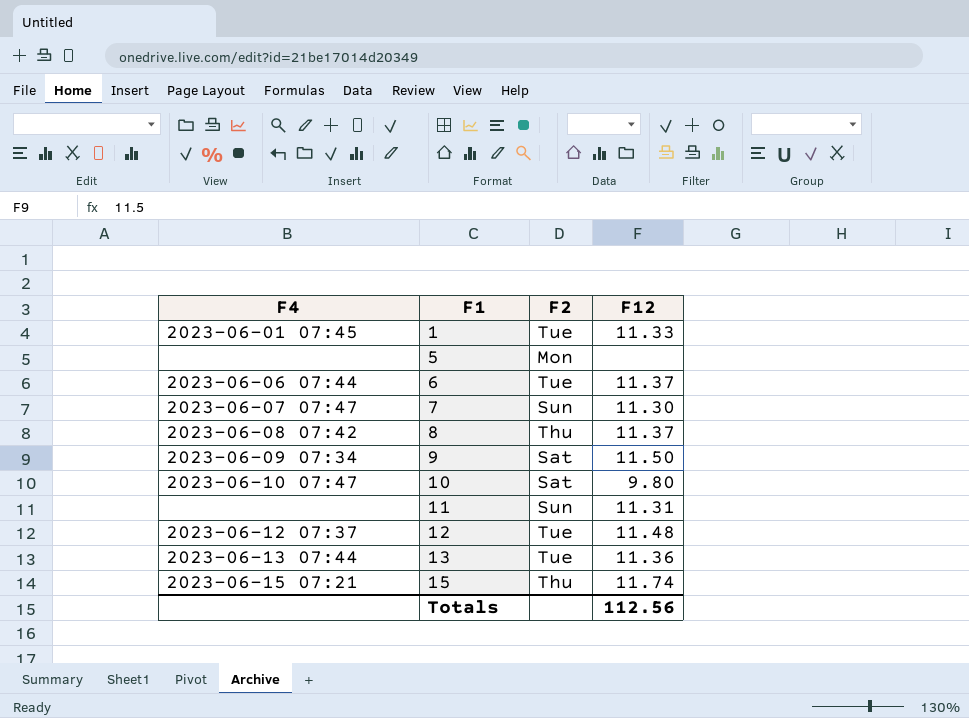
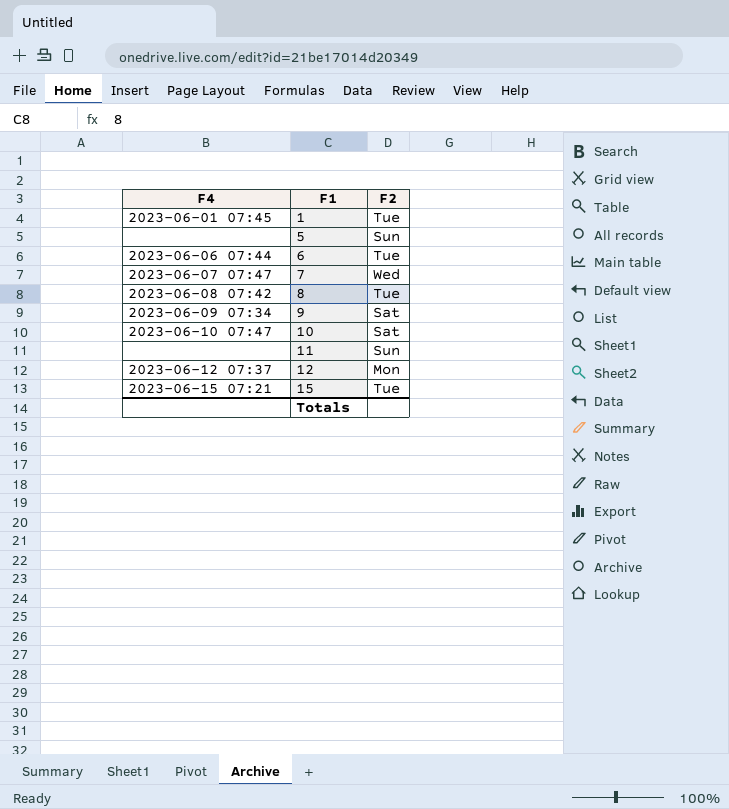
column F12 | position: 4 -> none
row 13: 2023-06-13 07:44 | Tue | 11.36 -> none
5 | F2: Mon -> Sun
7 | F2: Sun -> Wed
8 | F2: Thu -> Tue
12 | F2: Tue -> Mon
15 | F2: Thu -> Tue

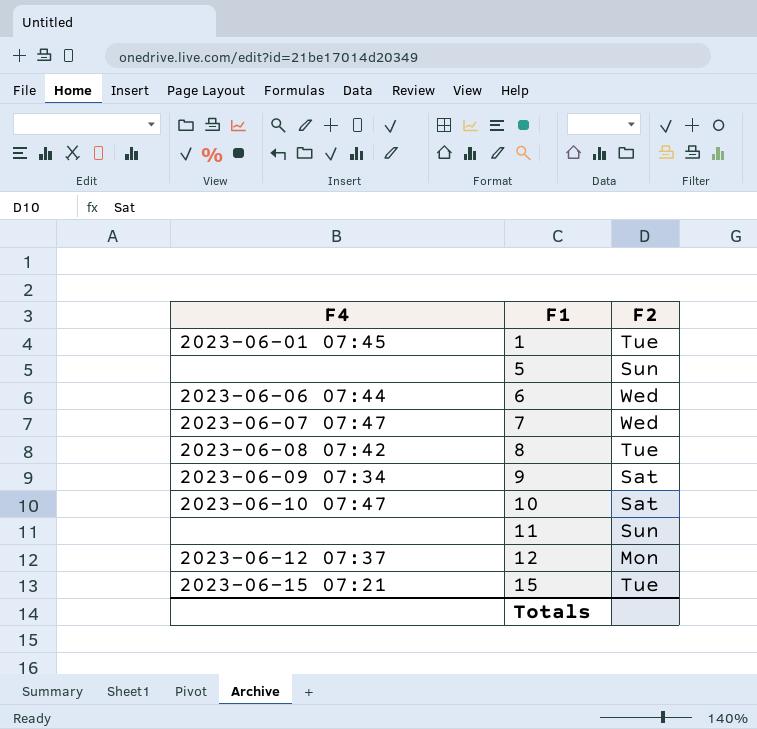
6 | F2: Tue -> Wed

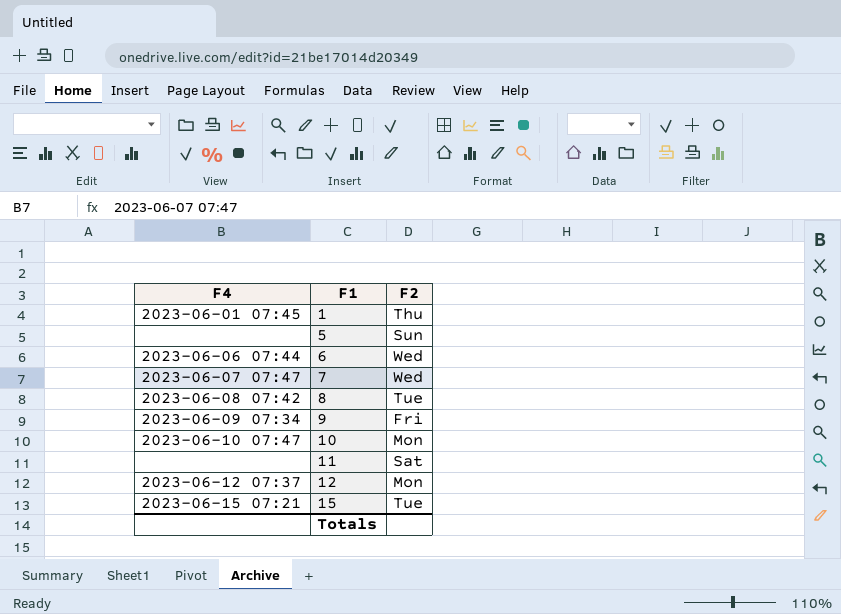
1 | F2: Tue -> Thu
9 | F2: Sat -> Fri
10 | F2: Sat -> Mon
11 | F2: Sun -> Sat

